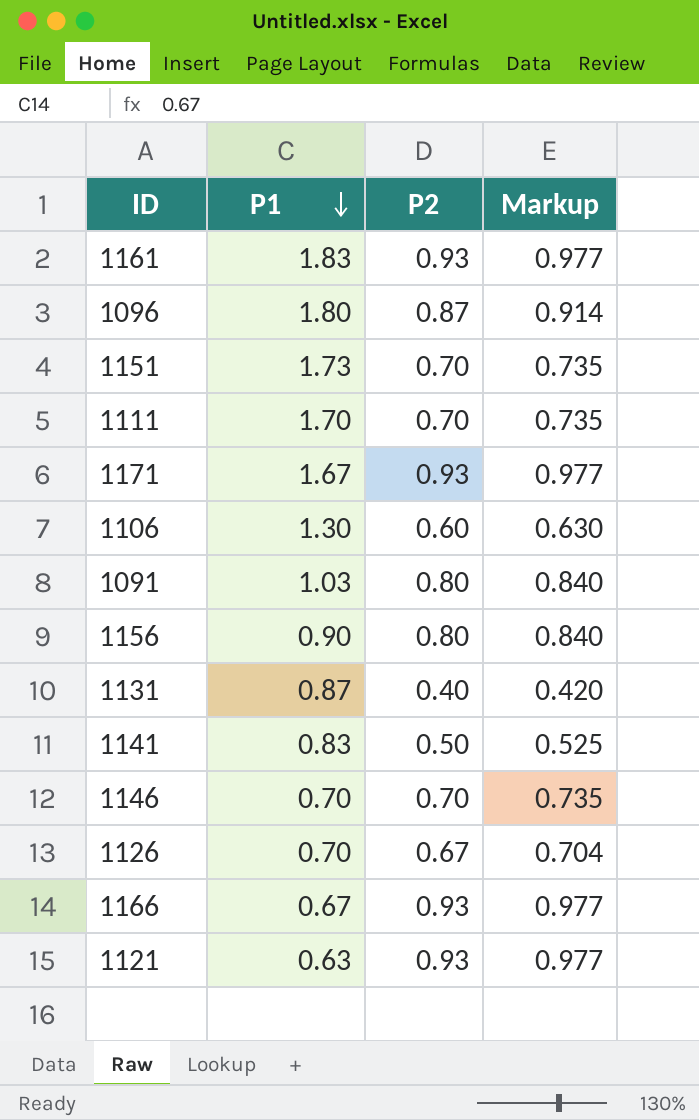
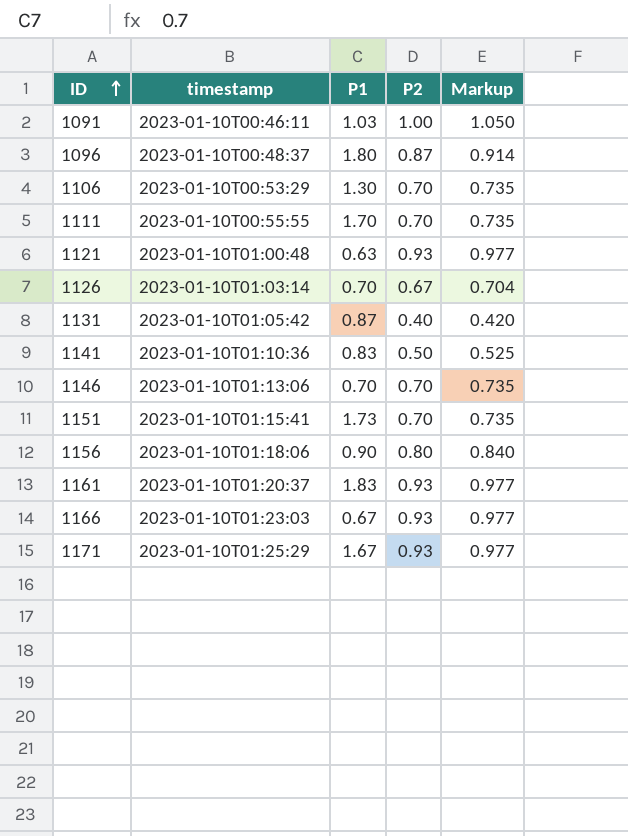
row order: P1 descending -> ID ascending
column timestamp | position: none -> 2
1091 | P2: 0.80 -> 1.00
1091 | Markup: 0.840 -> 1.050
1106 | P2: 0.60 -> 0.70
1106 | Markup: 0.630 -> 0.735

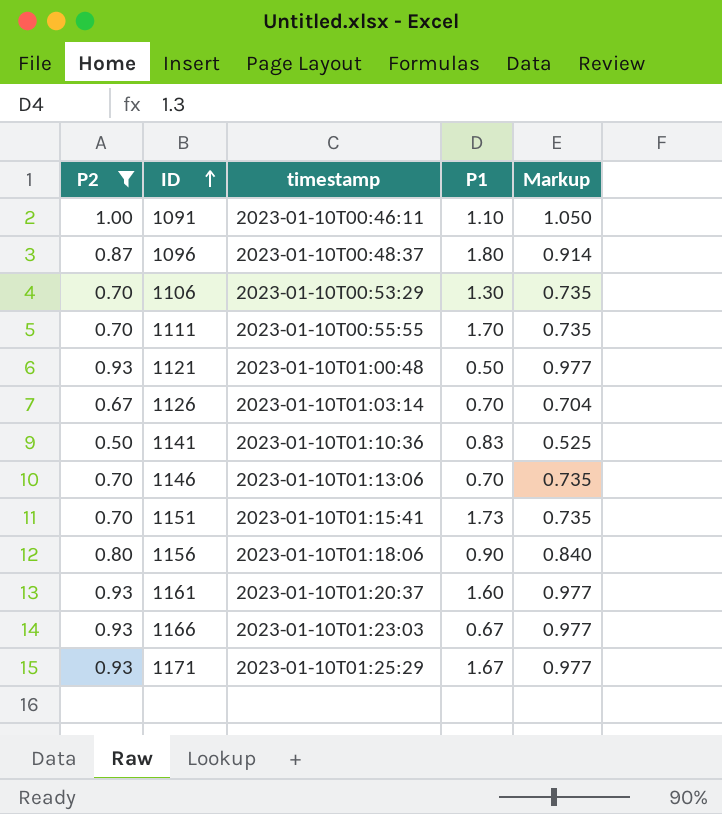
filter: none -> P2 != 0.40
column P2 | position: 4 -> 1
1091 | P1: 1.03 -> 1.10
1121 | P1: 0.63 -> 0.50
1161 | P1: 1.83 -> 1.60

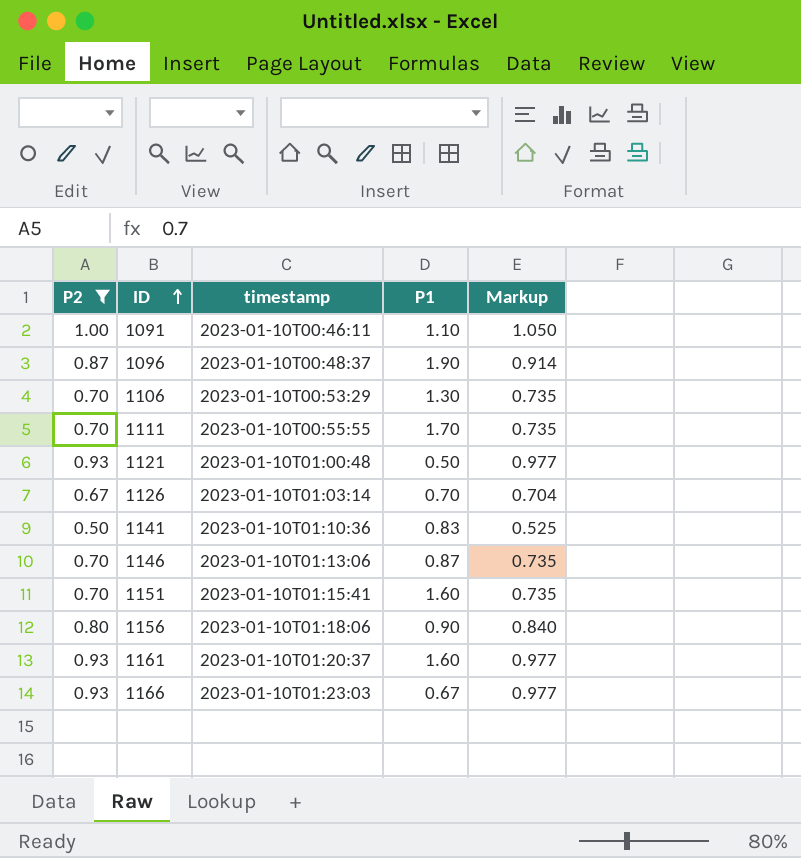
row 1171: 0.93 | 2023-01-10T01:25:29 | 1.67 | 0.977 -> none
1096 | P1: 1.80 -> 1.90
1146 | P1: 0.70 -> 0.87
1151 | P1: 1.73 -> 1.60

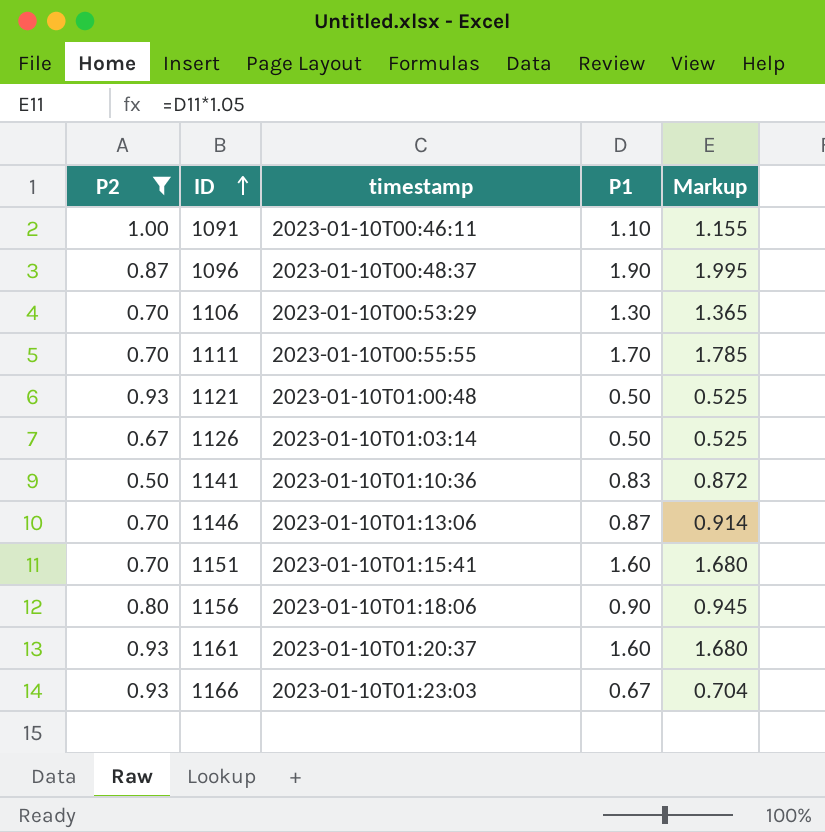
column Markup | formula: [P2] * 1.05 -> [P1] * 1.05
1126 | P1: 0.70 -> 0.50

